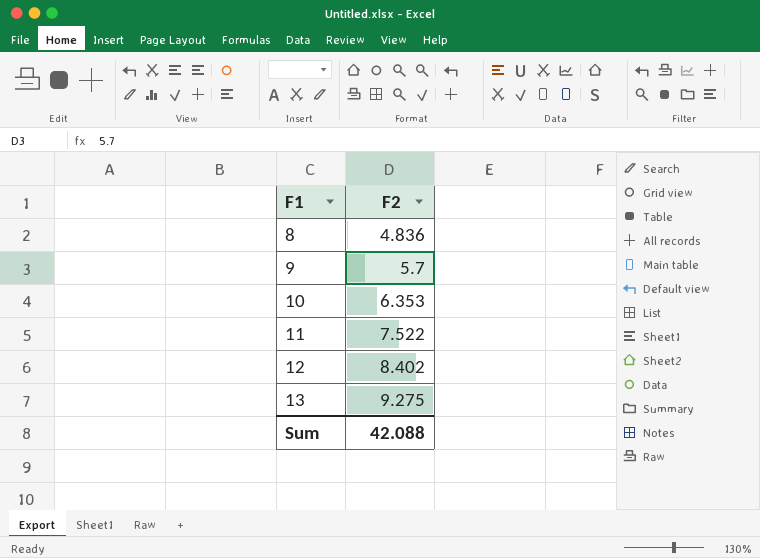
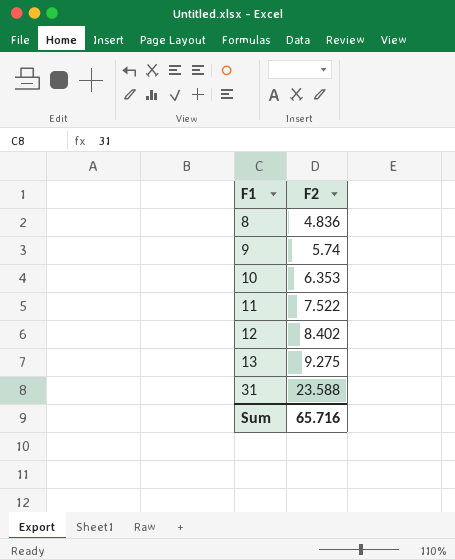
9 | F2: 5.7 -> 5.74
row 31: none -> 23.588
Sum | F2: 42.088 -> 65.716

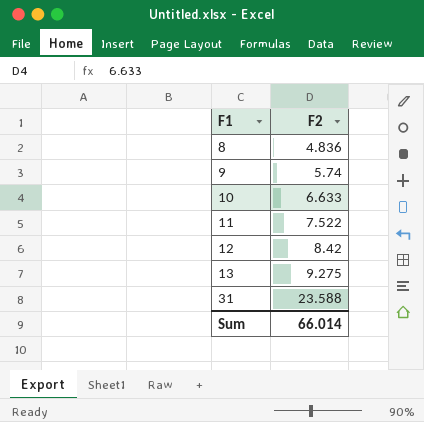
10 | F2: 6.353 -> 6.633
12 | F2: 8.402 -> 8.42
Sum | F2: 65.716 -> 66.014

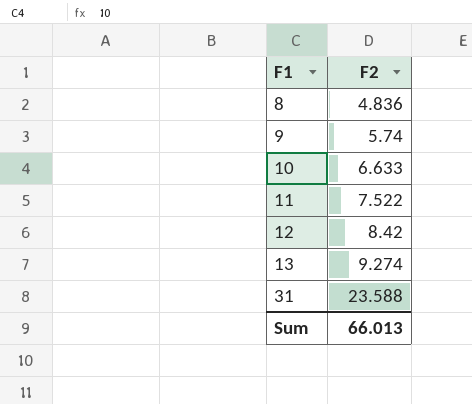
13 | F2: 9.275 -> 9.274
Sum | F2: 66.014 -> 66.013

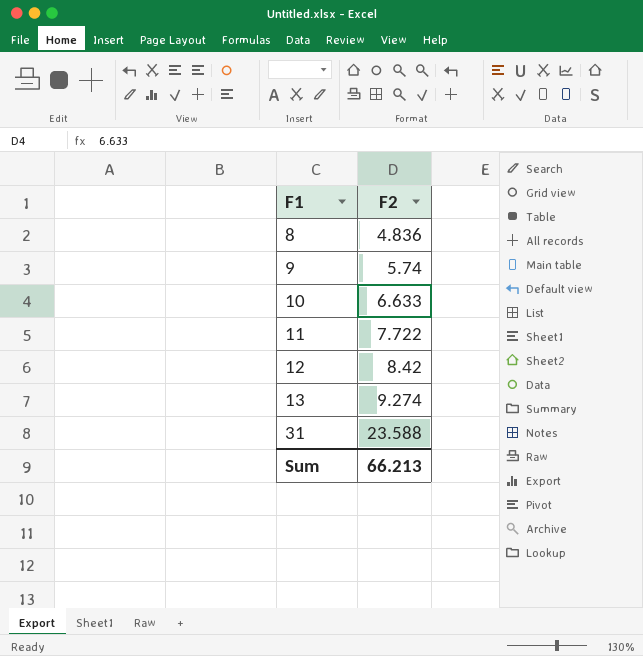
11 | F2: 7.522 -> 7.722
Sum | F2: 66.013 -> 66.213

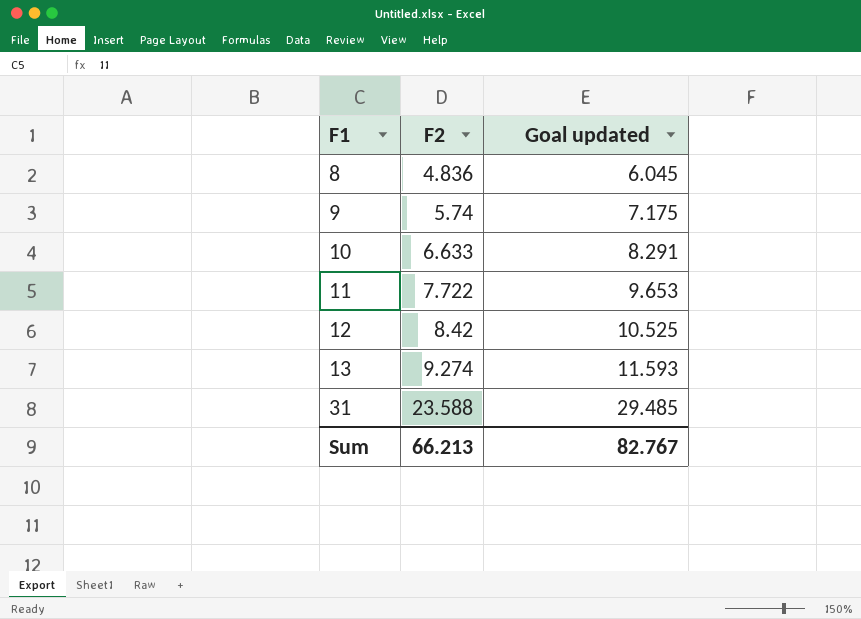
column Goal updated | formula: none -> [F2] * 1.25

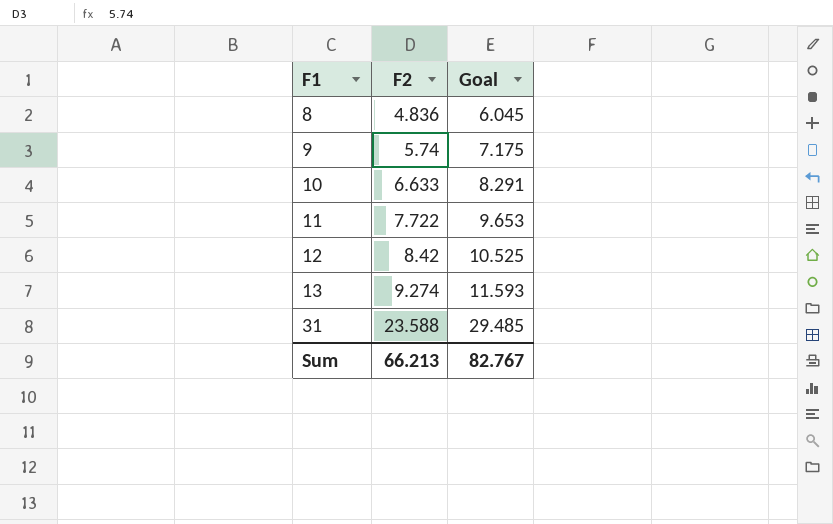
column name: Goal updated -> Goal

